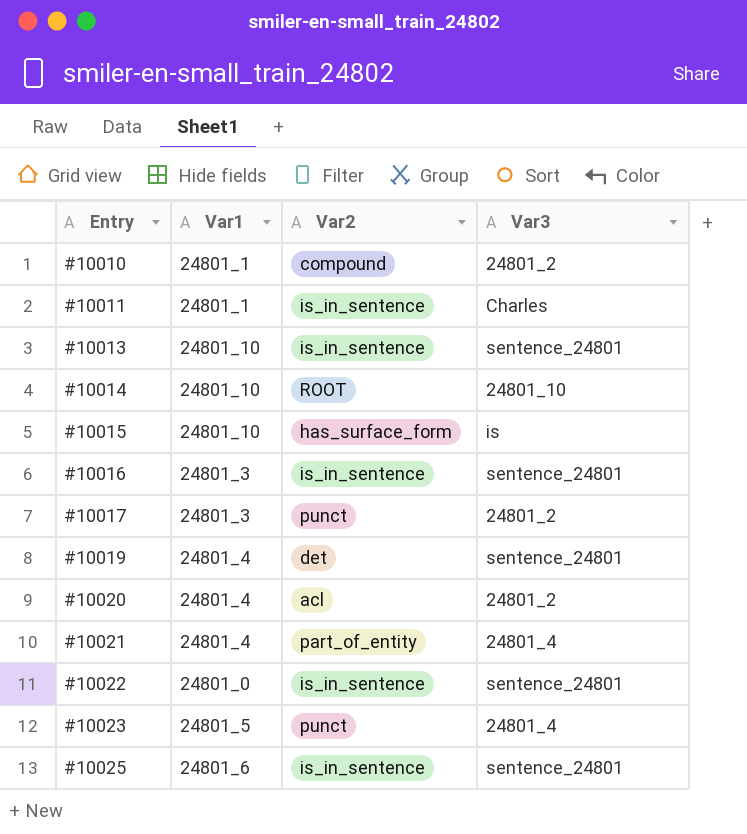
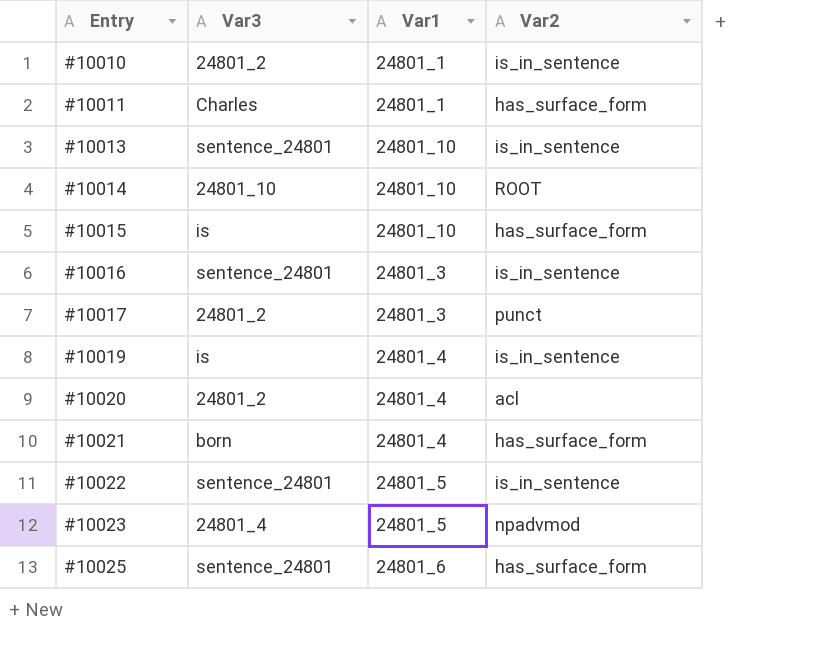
column Var3 | position: 4 -> 2
#10010 | Var2: compound -> is_in_sentence
#10011 | Var2: is_in_sentence -> has_surface_form
#10019 | Var3: sentence_24801 -> is
#10019 | Var2: det -> is_in_sentence
#10021 | Var3: 24801_4 -> born
#10021 | Var2: part_of_entity -> has_surface_form
#10022 | Var1: 24801_0 -> 24801_5
#10023 | Var2: punct -> npadvmod
#10025 | Var2: is_in_sentence -> has_surface_form

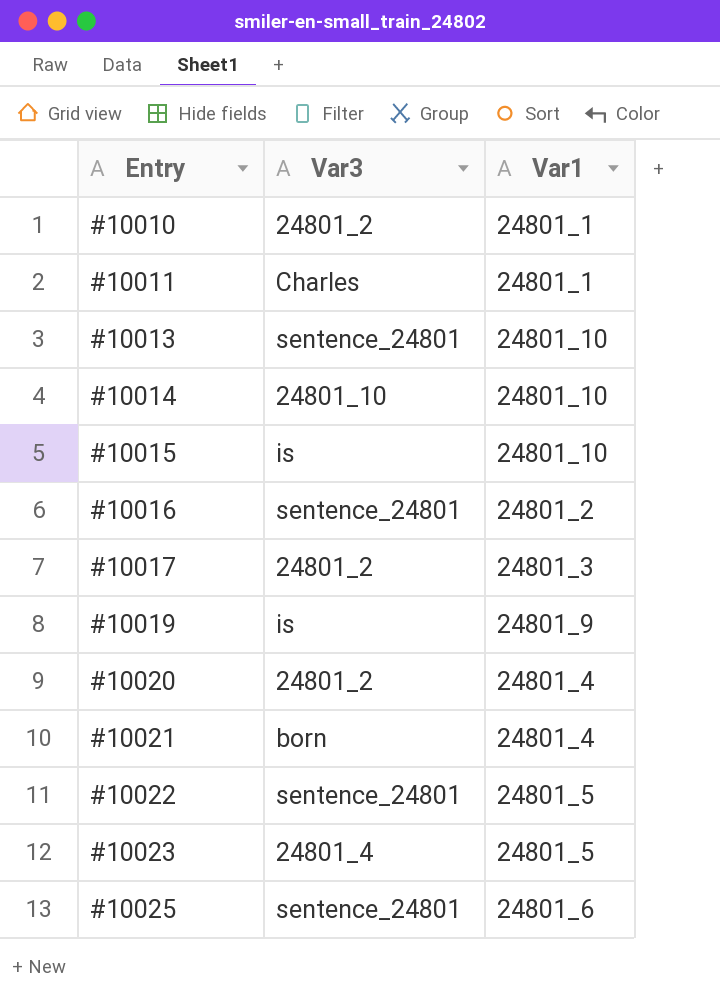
column Var2 | position: 4 -> none
#10016 | Var1: 24801_3 -> 24801_2
#10019 | Var1: 24801_4 -> 24801_9

